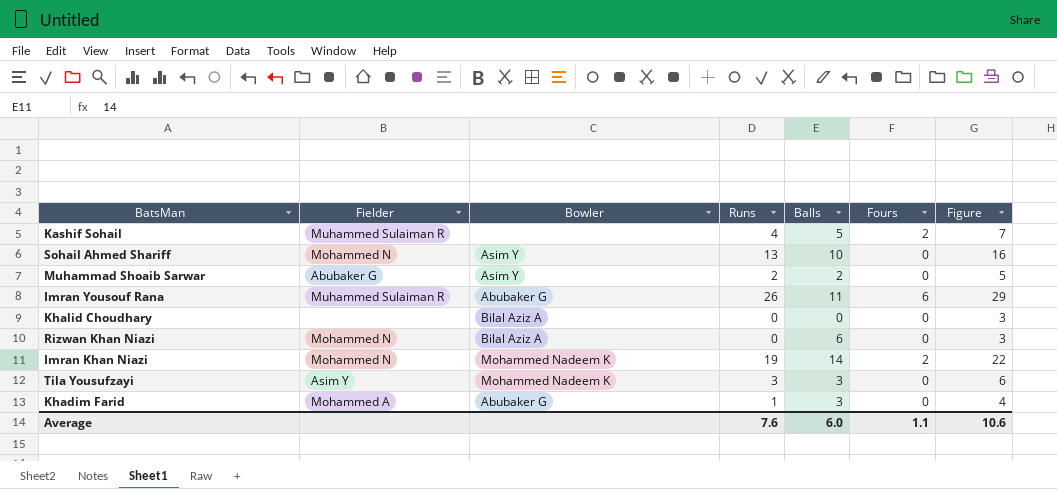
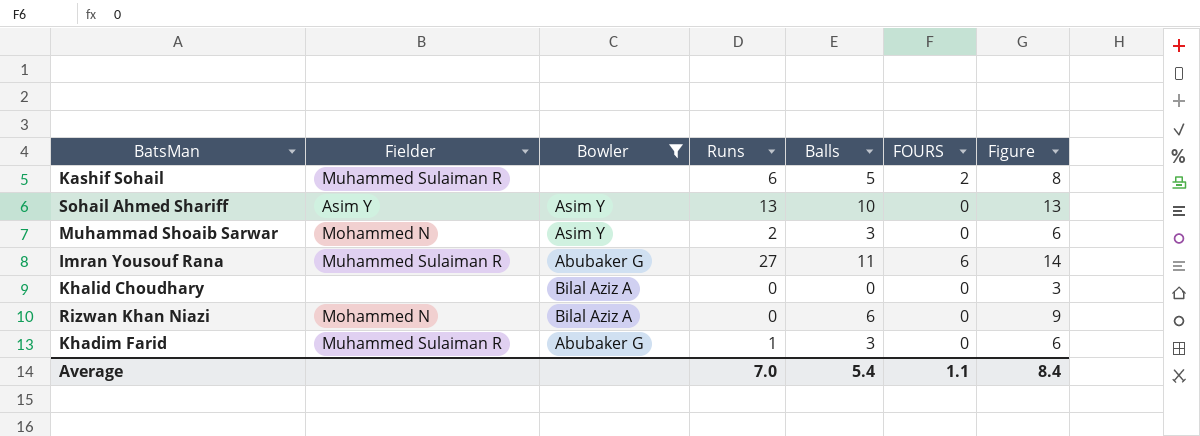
filter: none -> Bowler != Mohammed Nadeem K
column name: Fours -> FOURS
column Figure | formula: [Runs] + 3 -> [Balls] + 3
Kashif Sohail | Runs: 4 -> 6
Sohail Ahmed Shariff | Fielder: Mohammed N -> Asim Y
Muhammad Shoaib Sarwar | Fielder: Abubaker G -> Mohammed N
Muhammad Shoaib Sarwar | Balls: 2 -> 3
Imran Yousouf Rana | Runs: 26 -> 27
Khadim Farid | Fielder: Mohammed A -> Muhammed Sulaiman R
Average | Runs: 7.6 -> 7.0
Average | Balls: 6.0 -> 5.4
Average | Figure: 10.6 -> 8.4

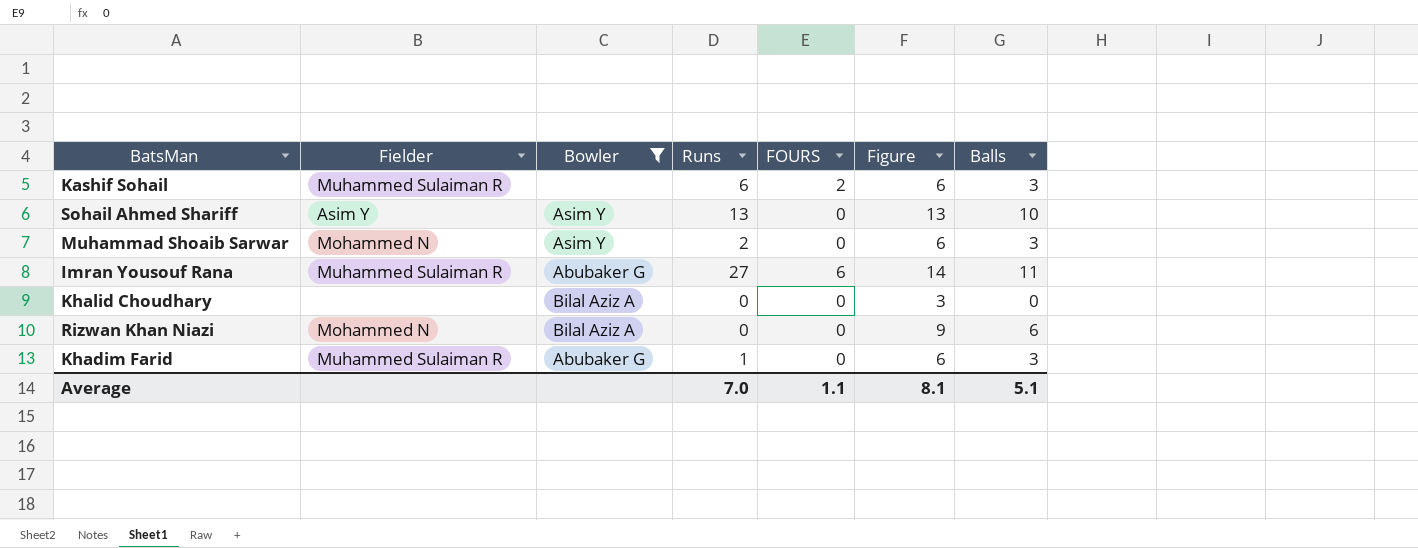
column Balls | position: 5 -> 7
Kashif Sohail | Figure: 8 -> 6
Kashif Sohail | Balls: 5 -> 3
Average | Figure: 8.4 -> 8.1
Average | Balls: 5.4 -> 5.1

